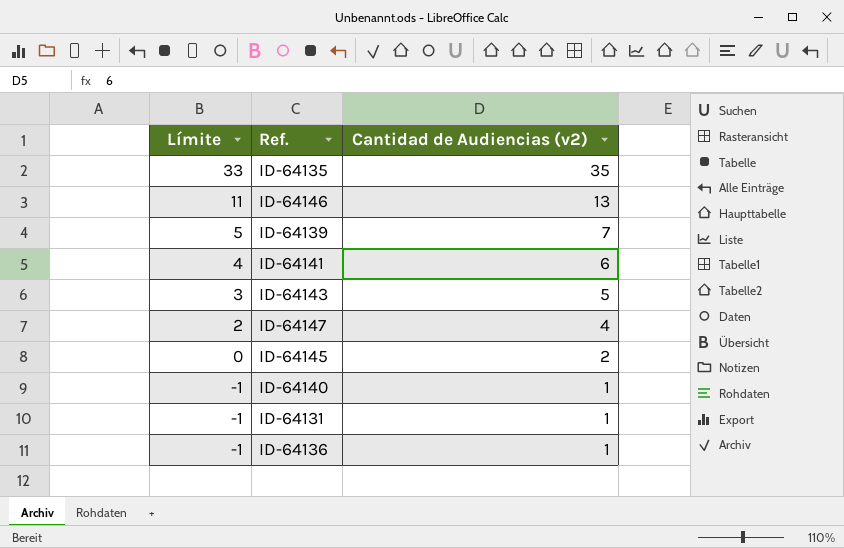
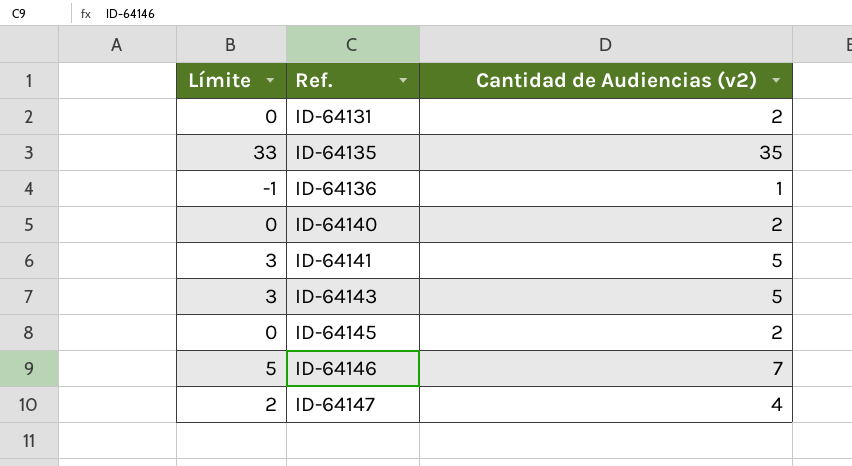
row order: Límite descending -> Ref. ascending
row ID-64139: 5 | 7 -> none
ID-64131 | Límite: -1 -> 0
ID-64131 | Cantidad de Audiencias (v2): 1 -> 2
ID-64140 | Límite: -1 -> 0
ID-64140 | Cantidad de Audiencias (v2): 1 -> 2
ID-64141 | Límite: 4 -> 3
ID-64141 | Cantidad de Audiencias (v2): 6 -> 5
ID-64146 | Límite: 11 -> 5
ID-64146 | Cantidad de Audiencias (v2): 13 -> 7

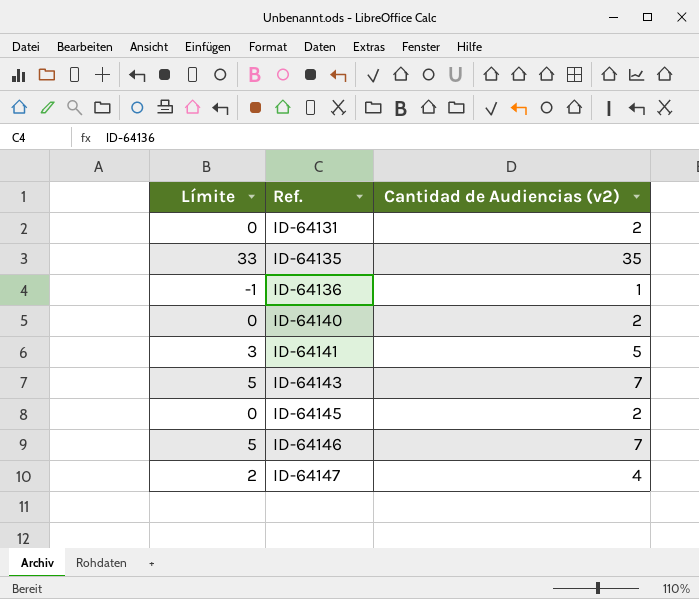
ID-64143 | Límite: 3 -> 5
ID-64143 | Cantidad de Audiencias (v2): 5 -> 7

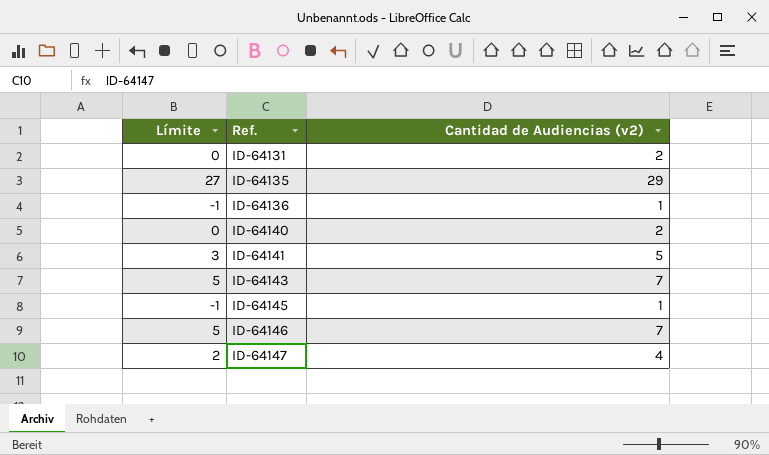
ID-64135 | Límite: 33 -> 27
ID-64135 | Cantidad de Audiencias (v2): 35 -> 29
ID-64145 | Límite: 0 -> -1
ID-64145 | Cantidad de Audiencias (v2): 2 -> 1

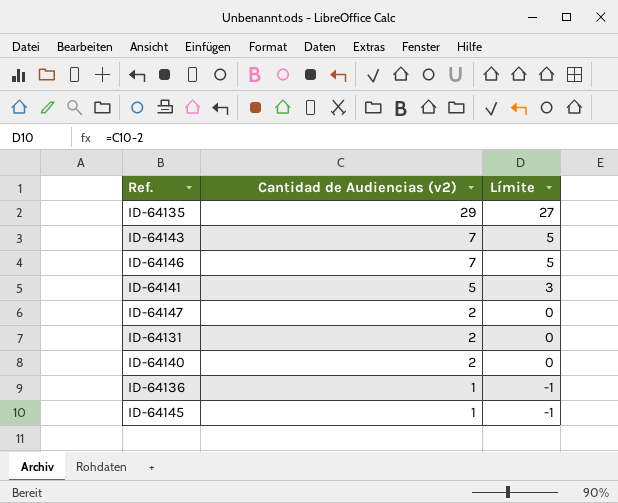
row order: Ref. ascending -> Cantidad de Audiencias (v2) descending
column Límite | position: 1 -> 3
ID-64147 | Cantidad de Audiencias (v2): 4 -> 2
ID-64147 | Límite: 2 -> 0

